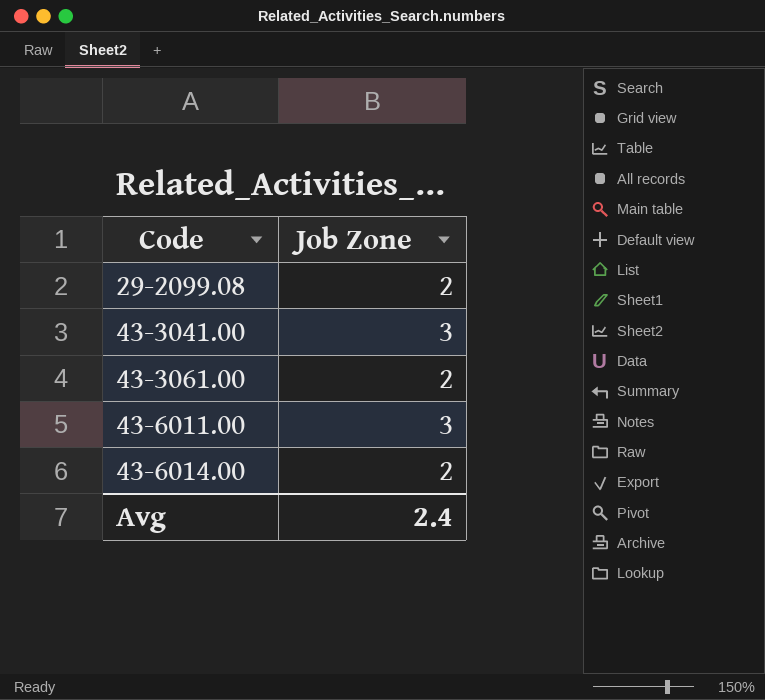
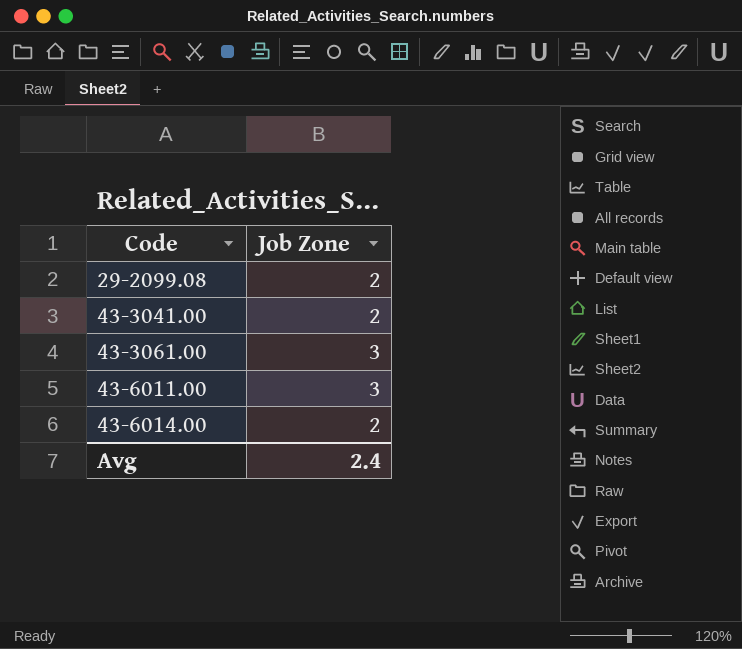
43-3041.00 | Job Zone: 3 -> 2
43-3061.00 | Job Zone: 2 -> 3

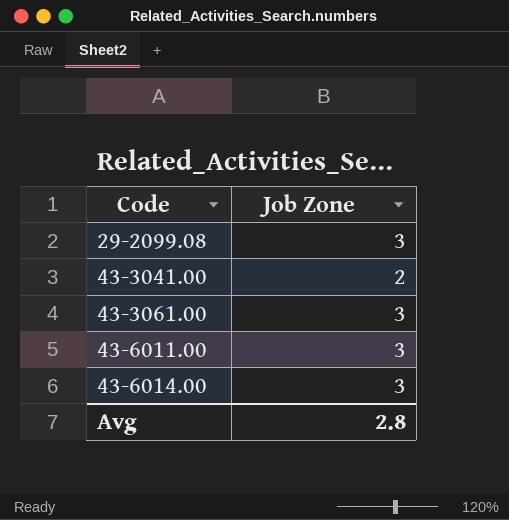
29-2099.08 | Job Zone: 2 -> 3
43-6014.00 | Job Zone: 2 -> 3
Avg | Job Zone: 2.4 -> 2.8

